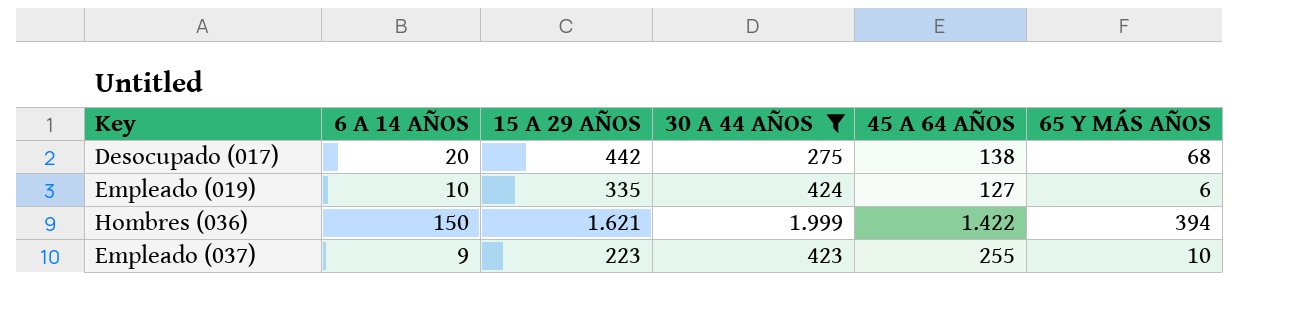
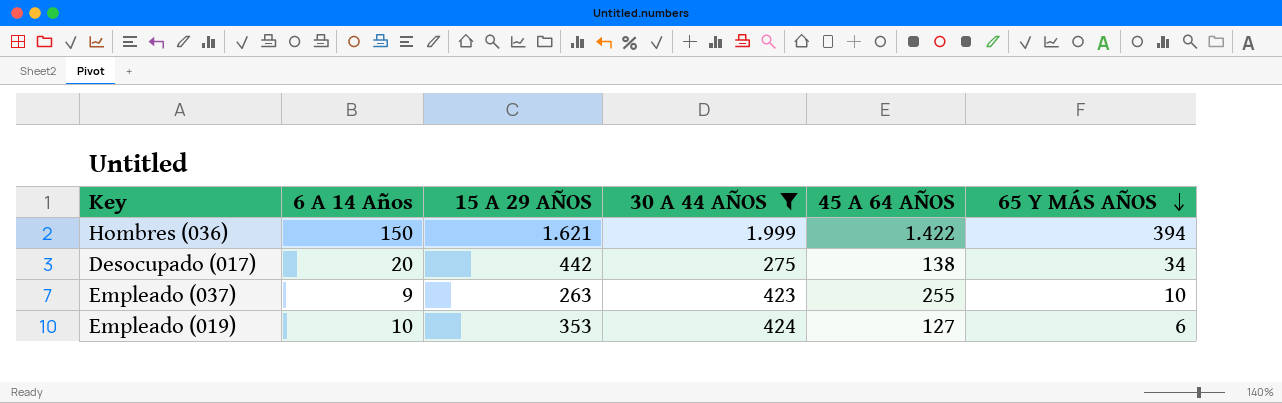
row order: none -> 65 Y MÁS AÑOS descending
column name: 6 A 14 AÑOS -> 6 A 14 Años
Desocupado (017) | 65 Y MÁS AÑOS: 68 -> 34
Empleado (037) | 15 A 29 AÑOS: 223 -> 263
Empleado (019) | 15 A 29 AÑOS: 335 -> 353

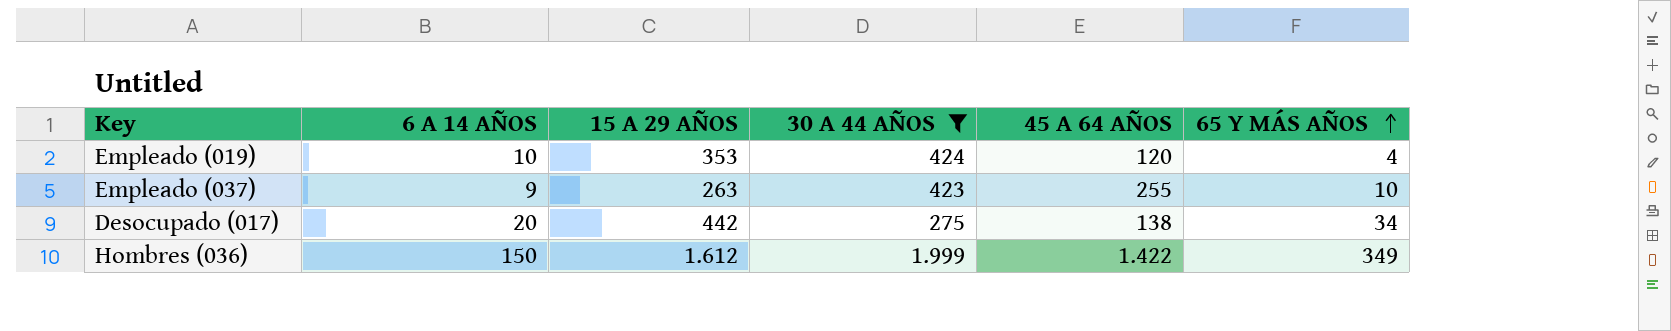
row order: 65 Y MÁS AÑOS descending -> 65 Y MÁS AÑOS ascending
column name: 6 A 14 Años -> 6 A 14 AÑOS
Empleado (019) | 45 A 64 AÑOS: 127 -> 120
Empleado (019) | 65 Y MÁS AÑOS: 6 -> 4
Hombres (036) | 15 A 29 AÑOS: 1.621 -> 1.612
Hombres (036) | 65 Y MÁS AÑOS: 394 -> 349

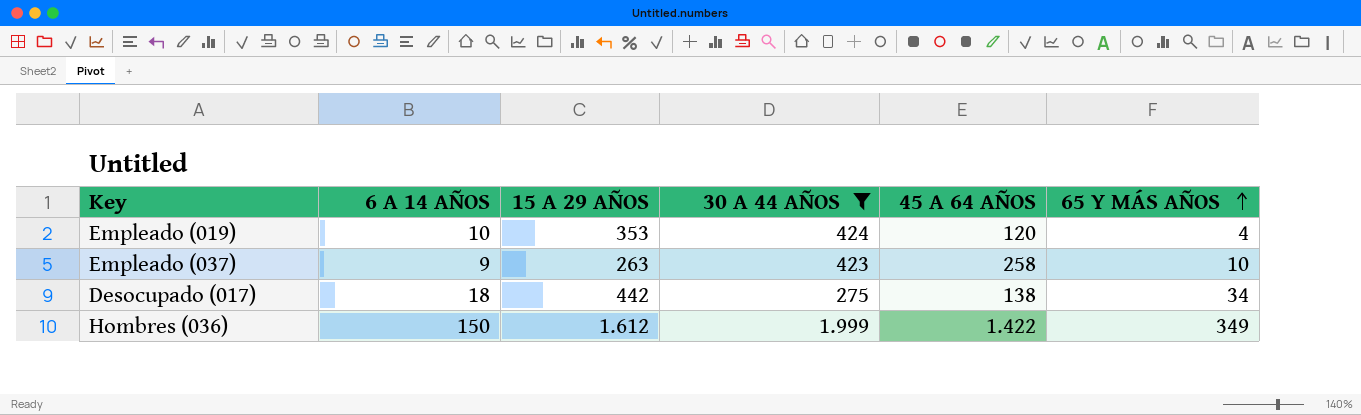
Empleado (037) | 45 A 64 AÑOS: 255 -> 258
Desocupado (017) | 6 A 14 AÑOS: 20 -> 18

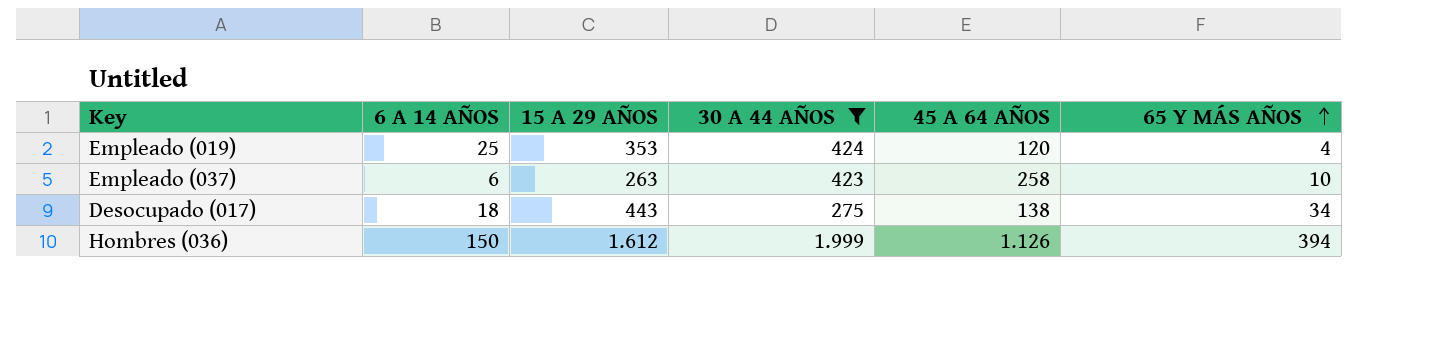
Empleado (019) | 6 A 14 AÑOS: 10 -> 25
Empleado (037) | 6 A 14 AÑOS: 9 -> 6
Desocupado (017) | 15 A 29 AÑOS: 442 -> 443
Hombres (036) | 45 A 64 AÑOS: 1.422 -> 1.126
Hombres (036) | 65 Y MÁS AÑOS: 349 -> 394

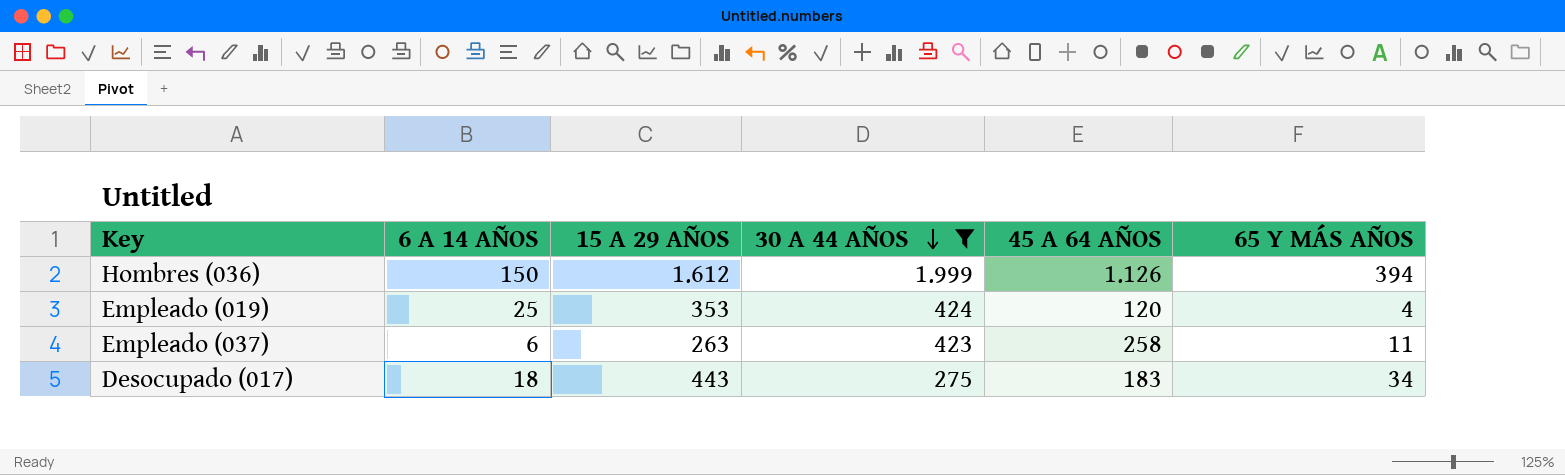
row order: 65 Y MÁS AÑOS ascending -> 30 A 44 AÑOS descending
Empleado (037) | 65 Y MÁS AÑOS: 10 -> 11
Desocupado (017) | 45 A 64 AÑOS: 138 -> 183

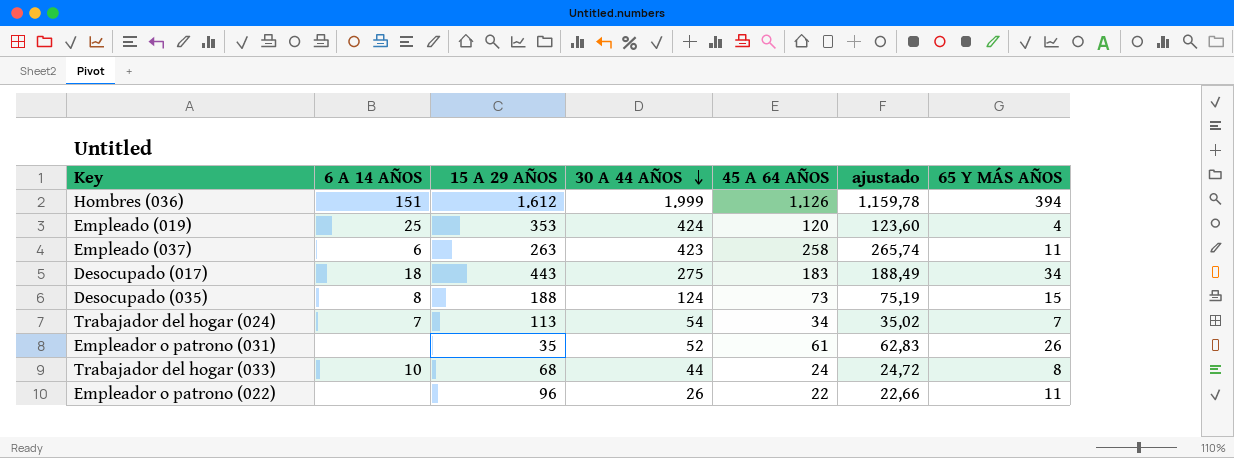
filter: 30 A 44 AÑOS >= 275 -> none
column ajustado | formula: none -> [45 A 64 AÑOS] * 1,03
Hombres (036) | 6 A 14 AÑOS: 150 -> 151

